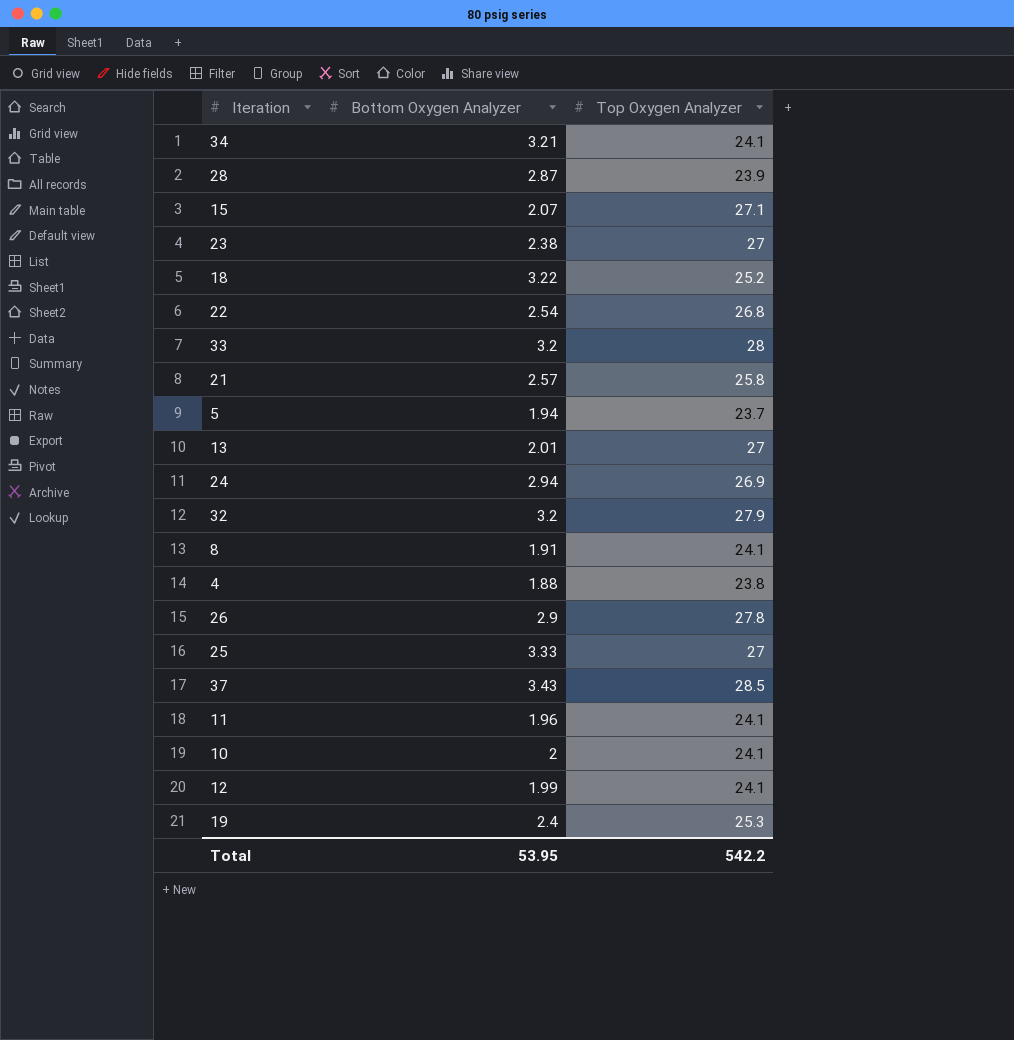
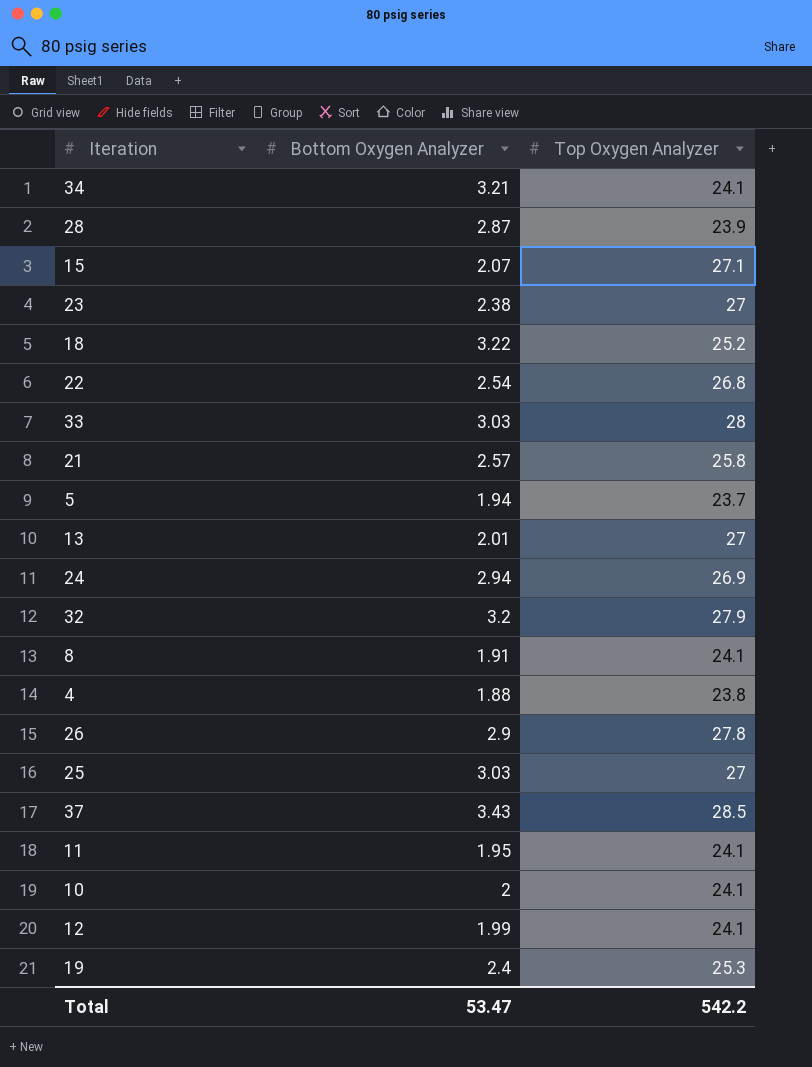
33 | Bottom Oxygen Analyzer: 3.2 -> 3.03
25 | Bottom Oxygen Analyzer: 3.33 -> 3.03
11 | Bottom Oxygen Analyzer: 1.96 -> 1.95
Total | Bottom Oxygen Analyzer: 53.95 -> 53.47

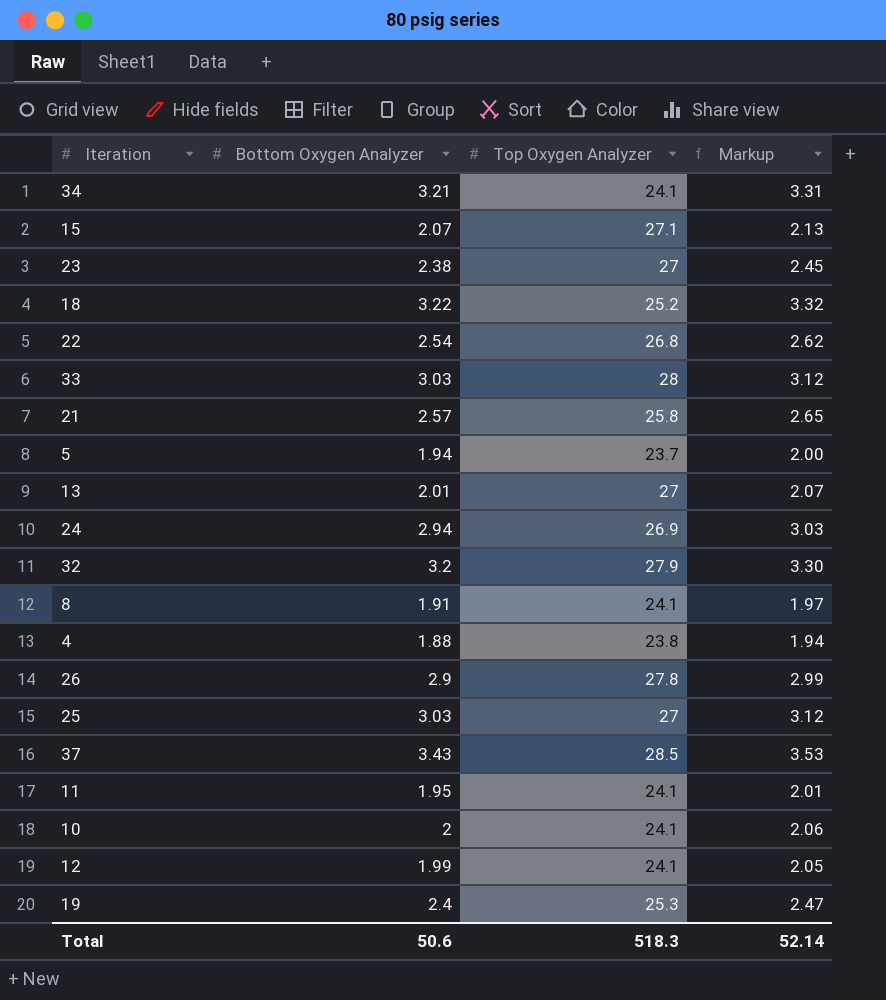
column Markup | formula: none -> [Bottom Oxygen Analyzer] * 1.03
row 28: 2.87 | 23.9 -> none
Total | Bottom Oxygen Analyzer: 53.47 -> 50.6
Total | Top Oxygen Analyzer: 542.2 -> 518.3

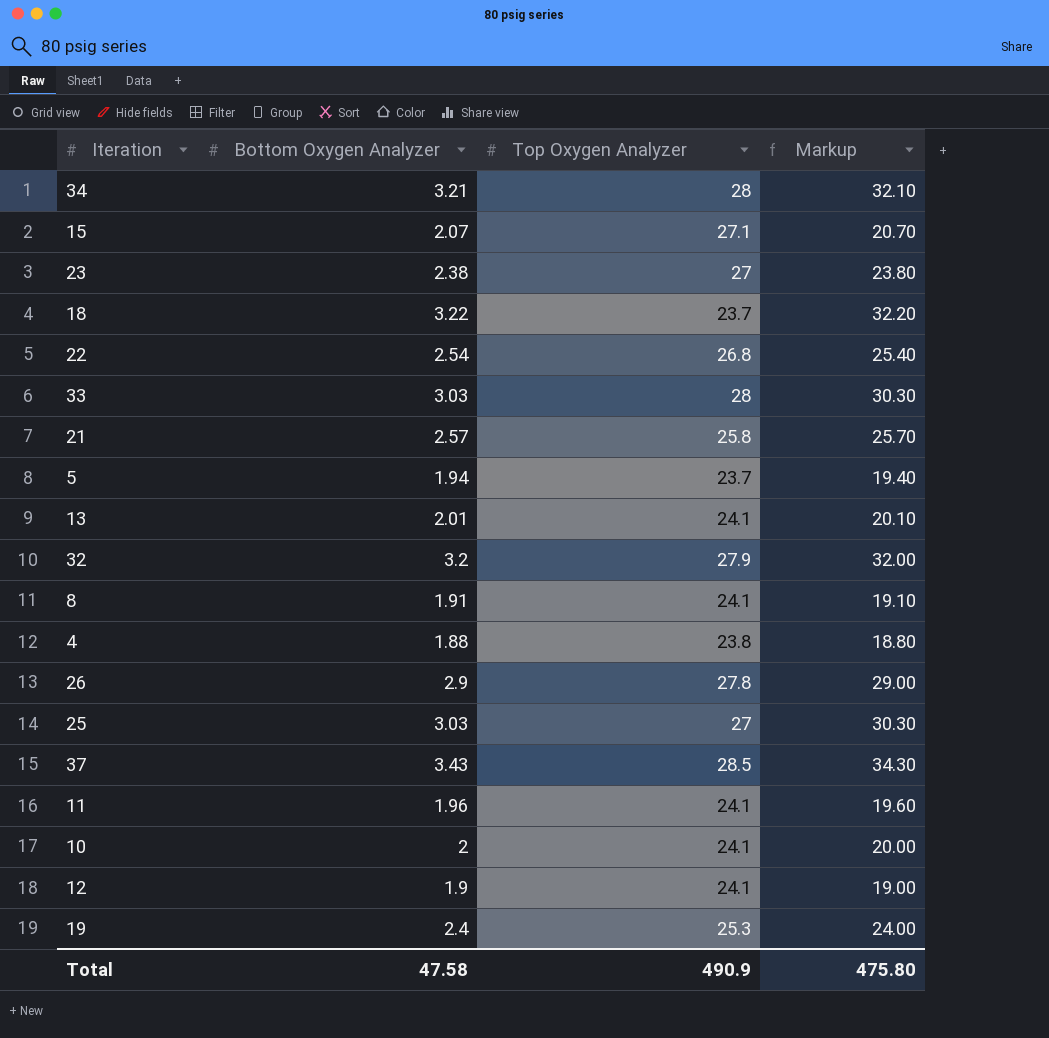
column Markup | formula: [Bottom Oxygen Analyzer] * 1.03 -> [Bottom Oxygen Analyzer] * 10
row 24: 2.94 | 26.9 | 3.03 -> none
34 | Top Oxygen Analyzer: 24.1 -> 28
18 | Top Oxygen Analyzer: 25.2 -> 23.7
13 | Top Oxygen Analyzer: 27 -> 24.1
11 | Bottom Oxygen Analyzer: 1.95 -> 1.96
12 | Bottom Oxygen Analyzer: 1.99 -> 1.9
Total | Bottom Oxygen Analyzer: 50.6 -> 47.58
Total | Top Oxygen Analyzer: 518.3 -> 490.9
Total | Markup: 52.14 -> 475.80

